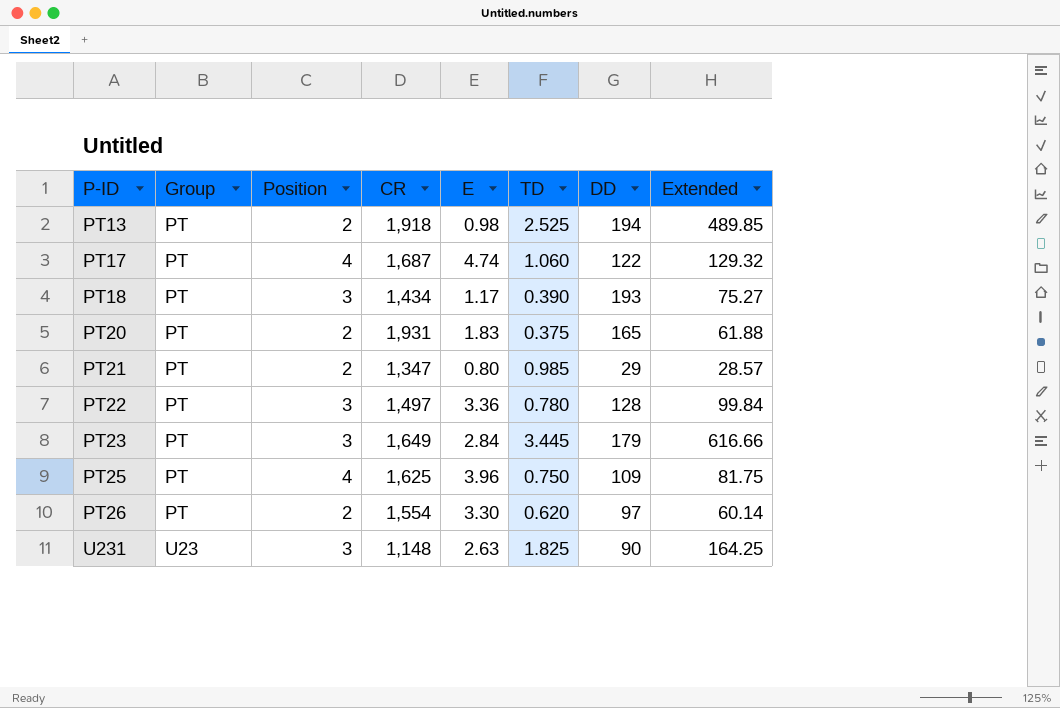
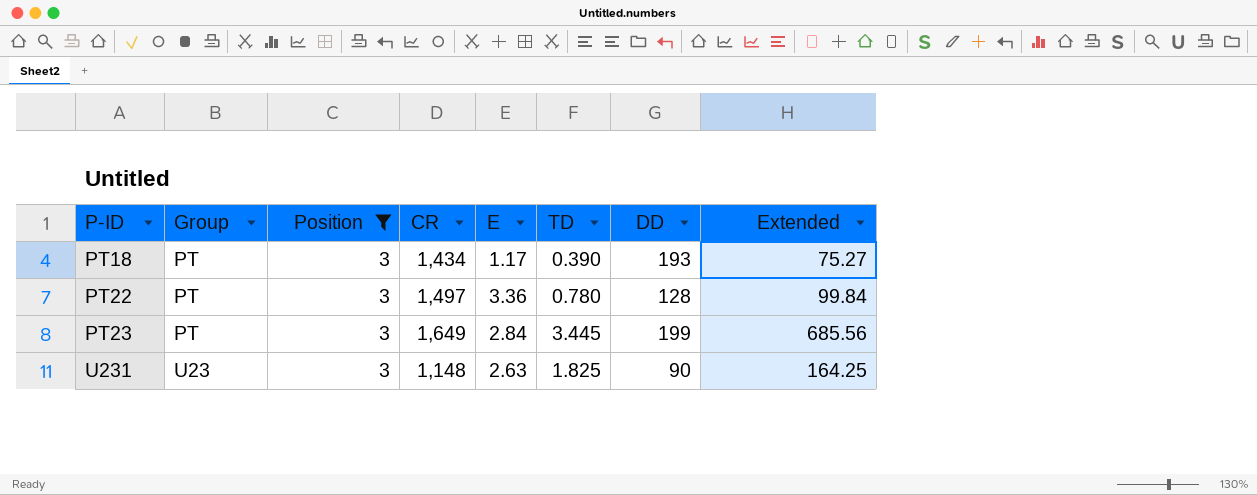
filter: none -> Position = 3
PT23 | DD: 179 -> 199
PT23 | Extended: 616.66 -> 685.56

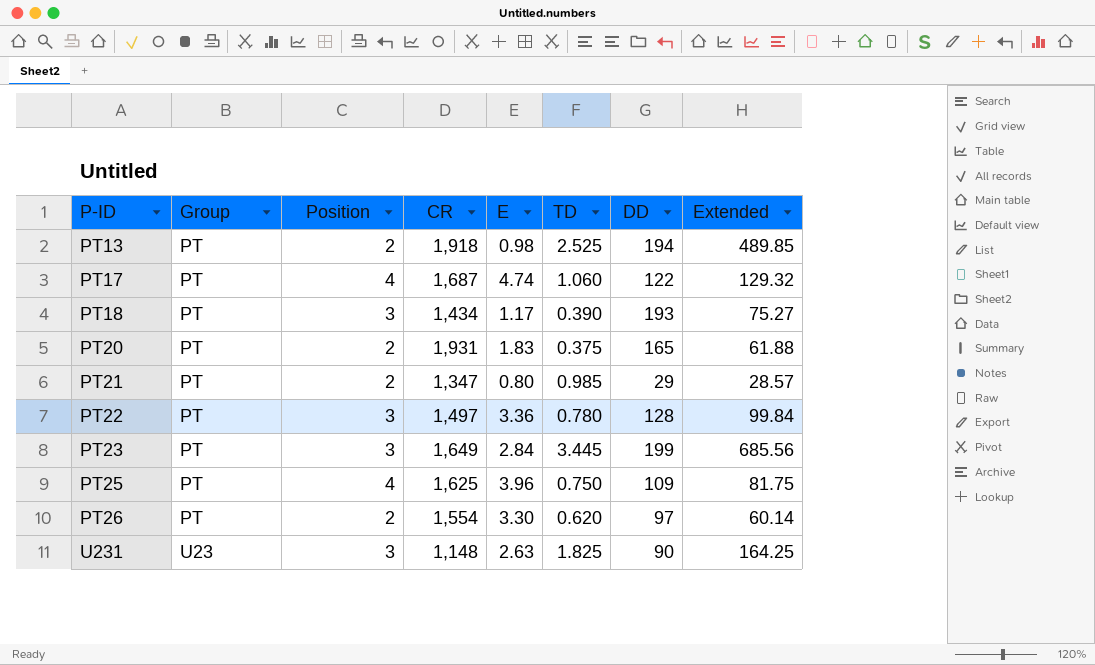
filter: Position = 3 -> none

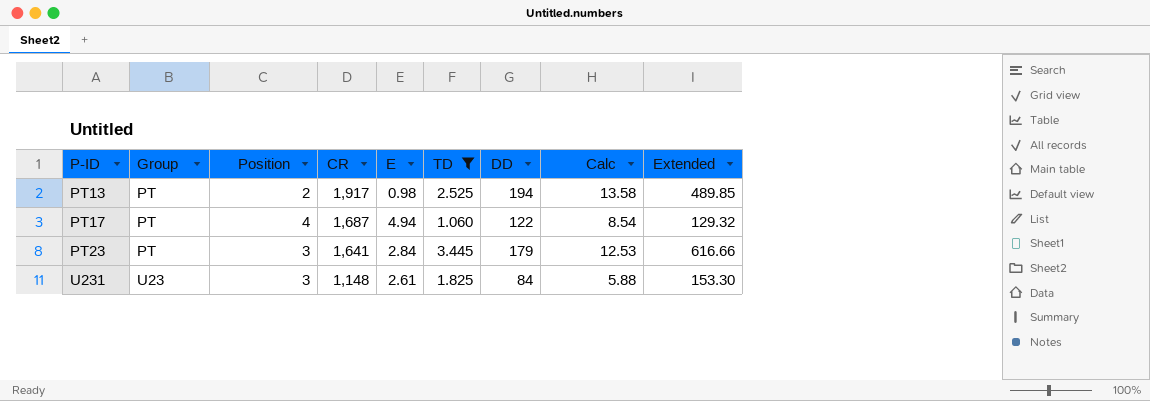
filter: none -> TD >= 1.060
column Calc | formula: none -> [DD] * 0.07
PT13 | CR: 1,918 -> 1,917
PT17 | E: 4.74 -> 4.94
PT23 | CR: 1,649 -> 1,641
PT23 | DD: 199 -> 179
PT23 | Extended: 685.56 -> 616.66
U231 | E: 2.63 -> 2.61
U231 | DD: 90 -> 84
U231 | Extended: 164.25 -> 153.30

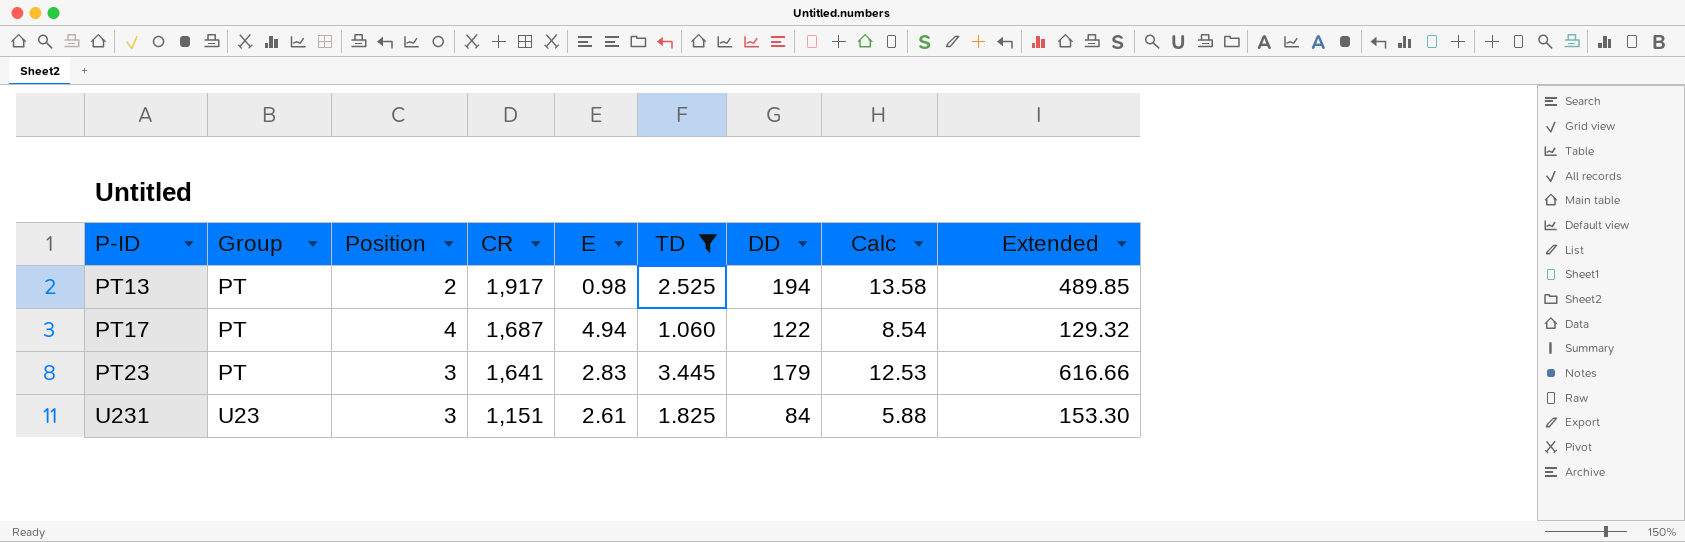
PT23 | E: 2.84 -> 2.83
U231 | CR: 1,148 -> 1,151

